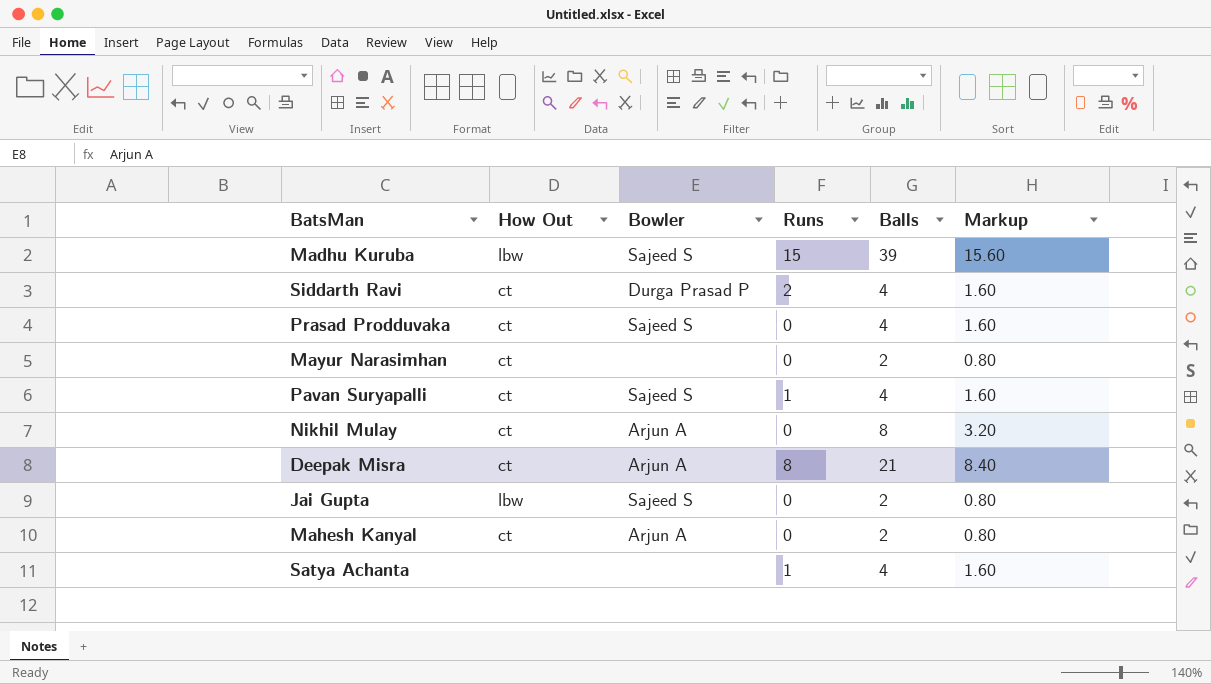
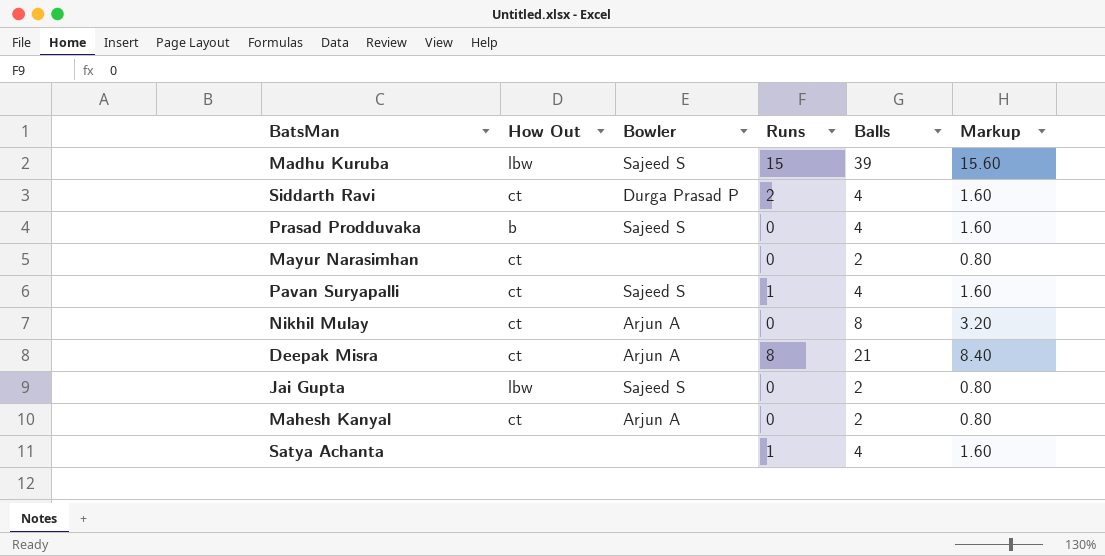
Prasad Prodduvaka | How Out: ct -> b

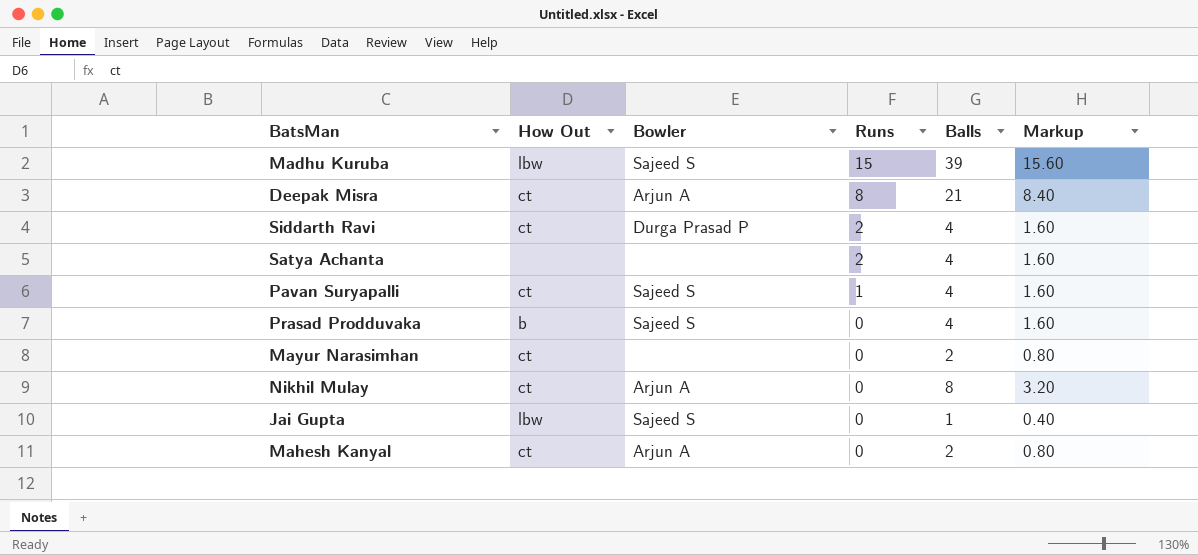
row order: none -> Runs descending
Satya Achanta | Runs: 1 -> 2
Jai Gupta | Balls: 2 -> 1
Jai Gupta | Markup: 0.80 -> 0.40

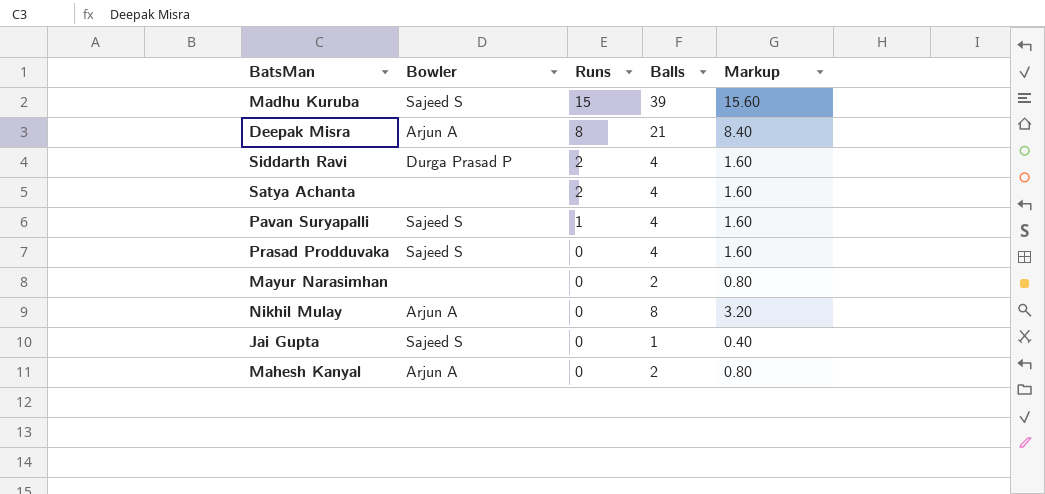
column How Out | position: 2 -> none

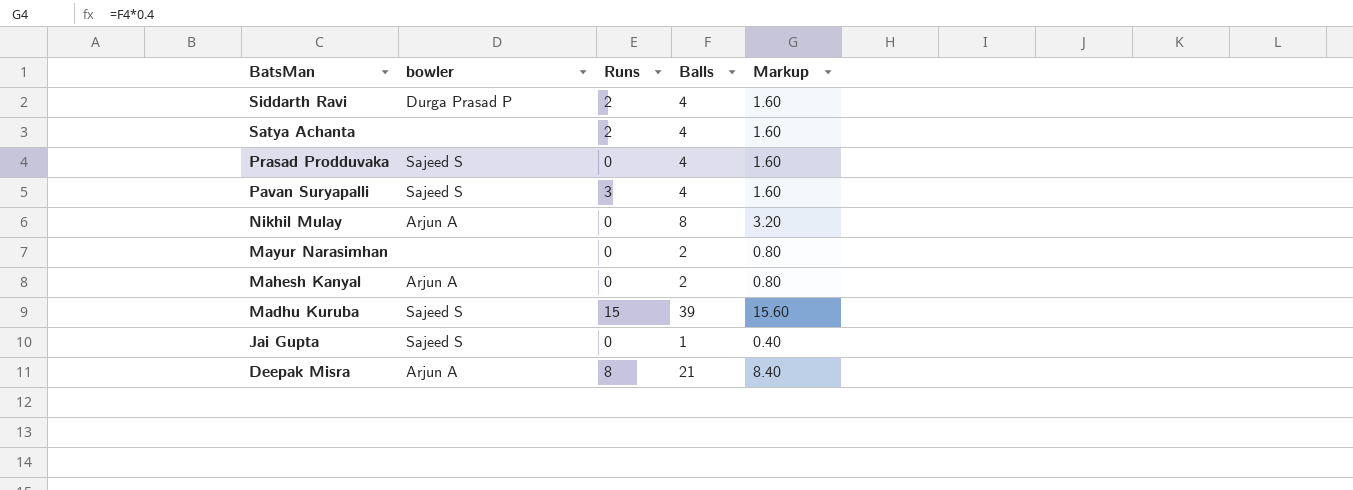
row order: Runs descending -> BatsMan descending
column name: Bowler -> bowler
Pavan Suryapalli | Runs: 1 -> 3

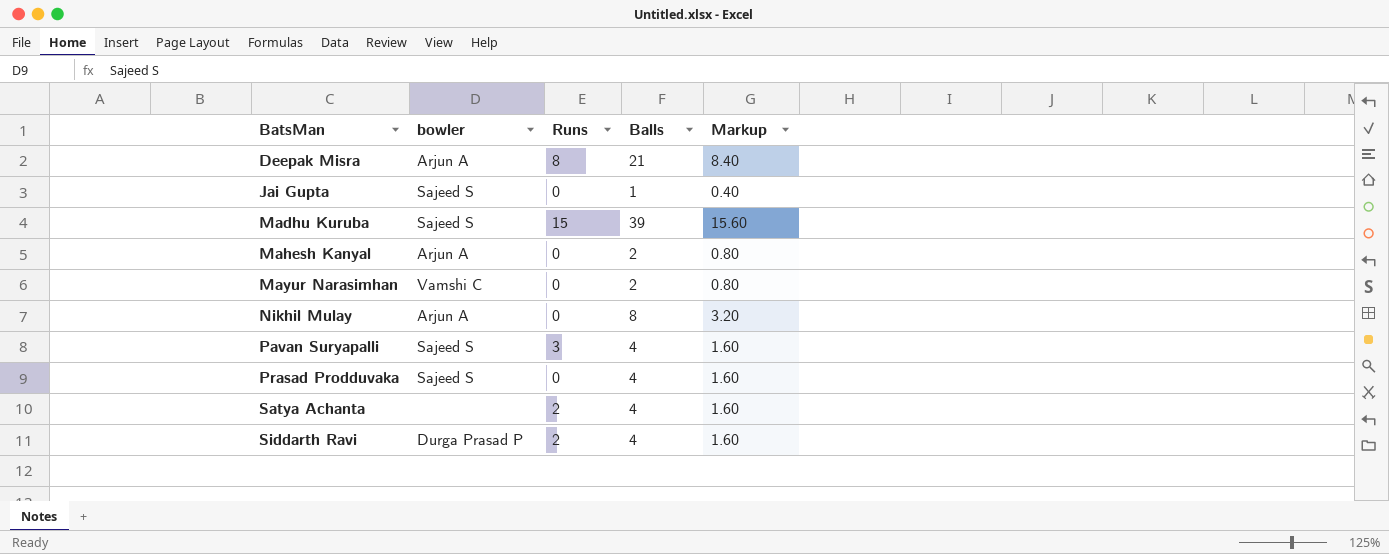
row order: BatsMan descending -> BatsMan ascending
Mayur Narasimhan | bowler: none -> Vamshi C

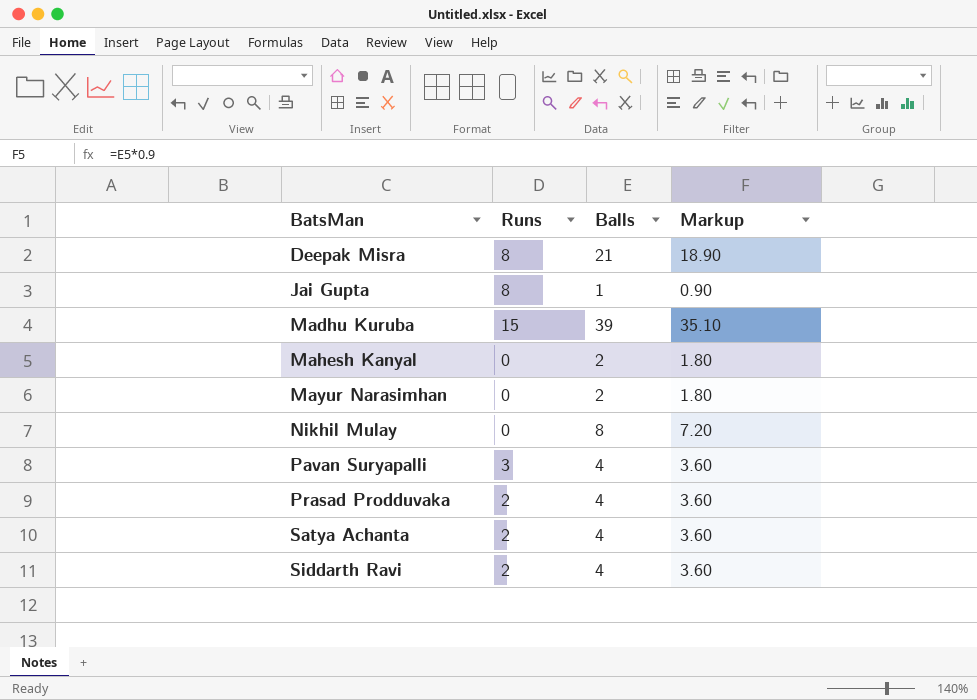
column bowler | position: 2 -> none
column Markup | formula: [Balls] * 0.4 -> [Balls] * 0.9
Jai Gupta | Runs: 0 -> 8
Prasad Prodduvaka | Runs: 0 -> 2

